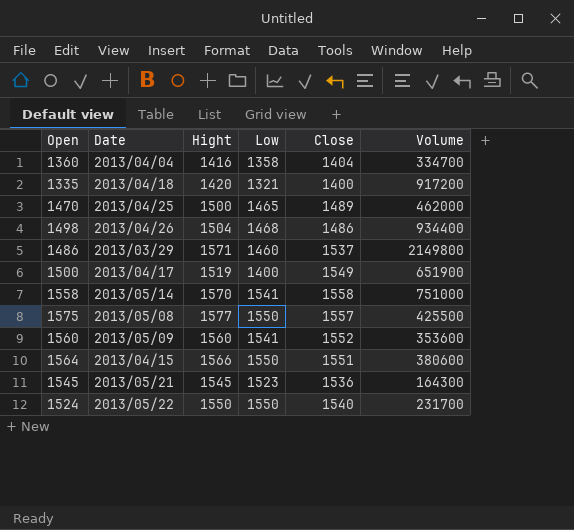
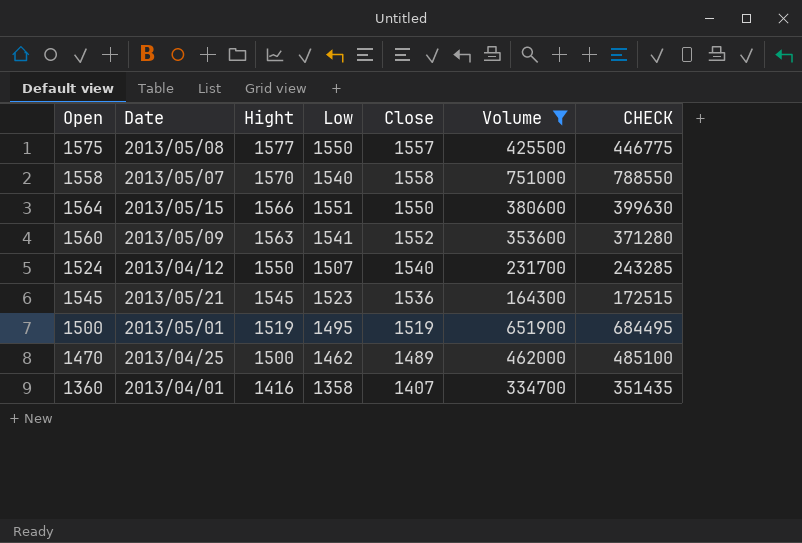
filter: none -> Volume <= 751000
row order: none -> Hight descending
column CHECK | formula: none -> [Volume] * 1.05
1558 | Date: 2013/05/14 -> 2013/05/07
1558 | Low: 1541 -> 1540
1564 | Date: 2013/04/15 -> 2013/05/15
1564 | Low: 1550 -> 1551
1564 | Close: 1551 -> 1550
1560 | Hight: 1560 -> 1563
1524 | Date: 2013/05/22 -> 2013/04/12
1524 | Low: 1550 -> 1507
1500 | Date: 2013/04/17 -> 2013/05/01
1500 | Low: 1400 -> 1495
1500 | Close: 1549 -> 1519
1470 | Low: 1465 -> 1462
1360 | Date: 2013/04/04 -> 2013/04/01
1360 | Close: 1404 -> 1407

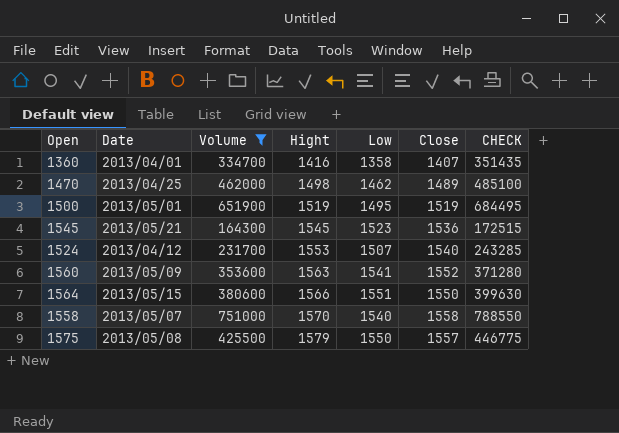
row order: Hight descending -> Hight ascending
column Volume | position: 6 -> 3
1470 | Hight: 1500 -> 1498
1524 | Hight: 1550 -> 1553
1575 | Hight: 1577 -> 1579

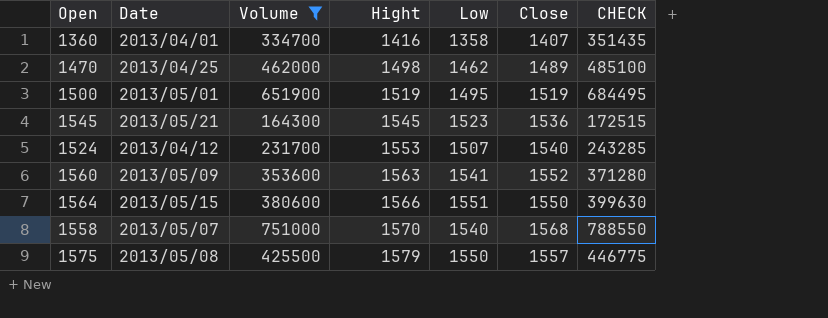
1558 | Close: 1558 -> 1568

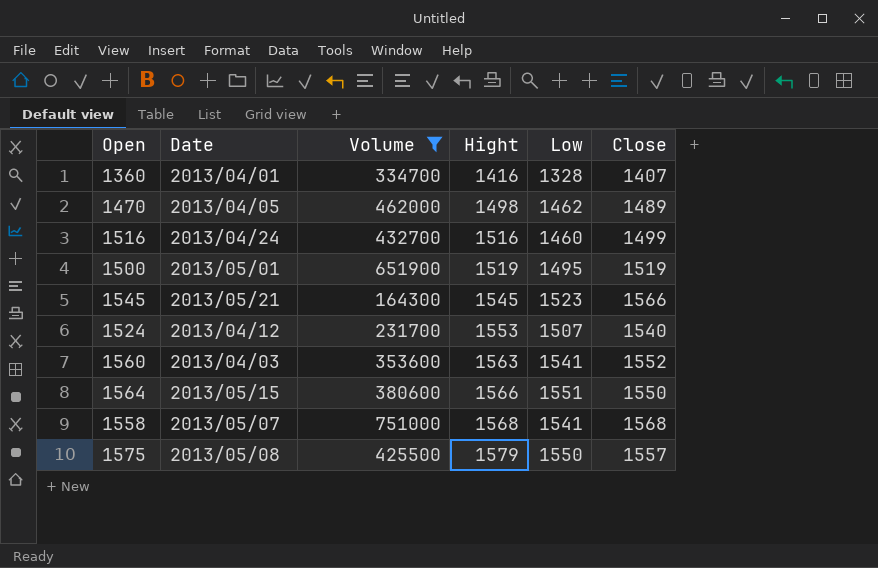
column CHECK | formula: [Volume] * 1.05 -> none
1360 | Low: 1358 -> 1328
1470 | Date: 2013/04/25 -> 2013/04/05
row 1516: none -> 2013/04/24 | 432700 | 1516 | 1460 | 1499
1545 | Close: 1536 -> 1566
1560 | Date: 2013/05/09 -> 2013/04/03
1558 | Hight: 1570 -> 1568
1558 | Low: 1540 -> 1541

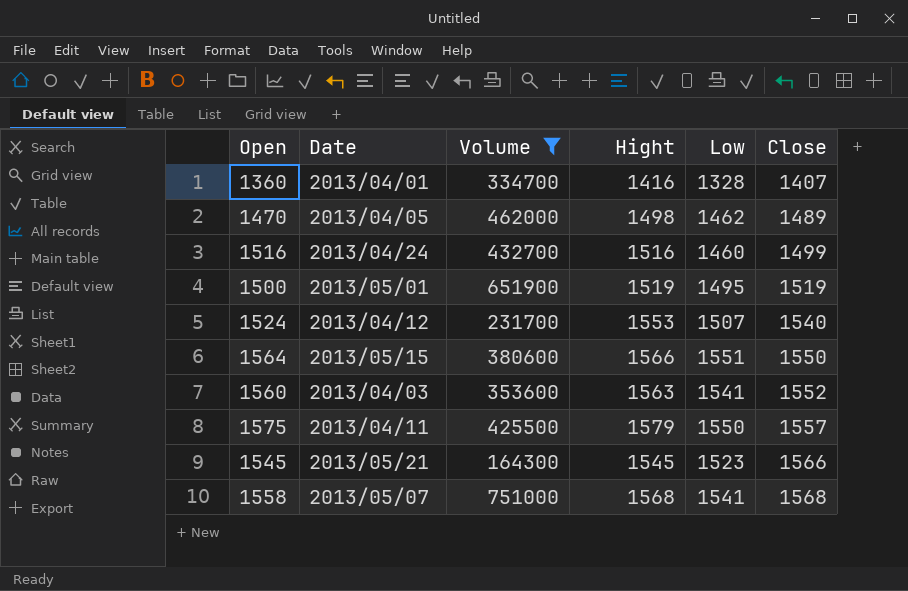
row order: Hight ascending -> Close ascending
1575 | Date: 2013/05/08 -> 2013/04/11

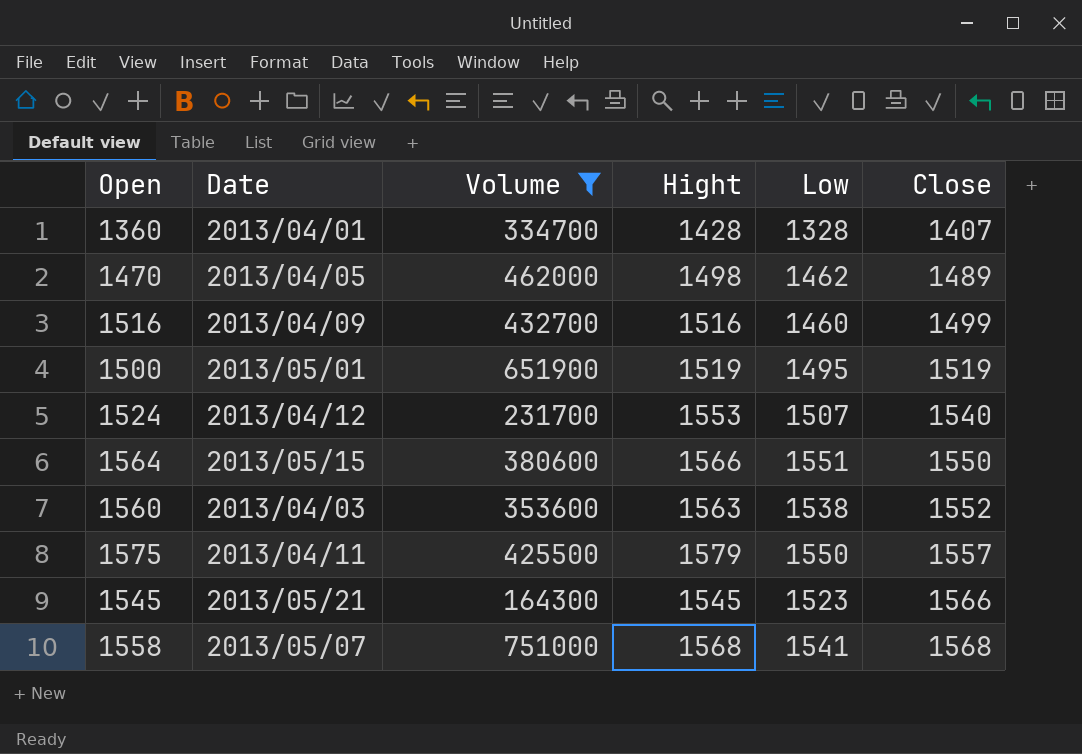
1360 | Hight: 1416 -> 1428
1516 | Date: 2013/04/24 -> 2013/04/09
1560 | Low: 1541 -> 1538

